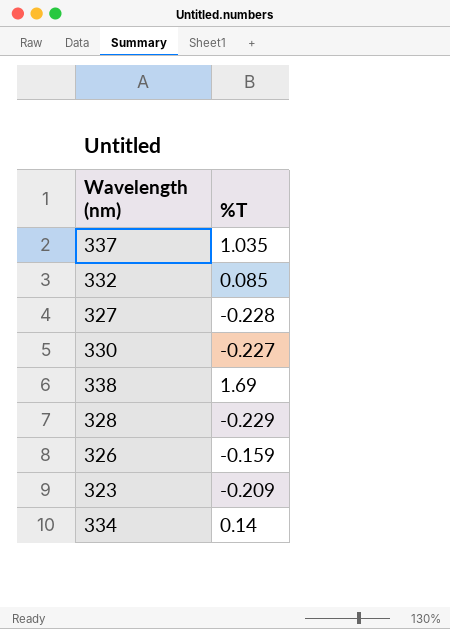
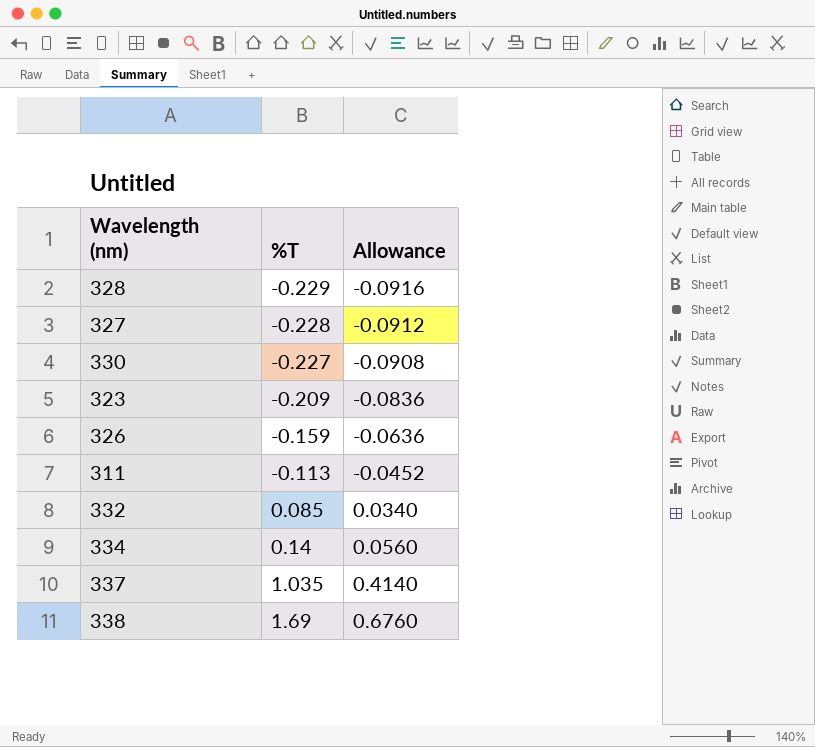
row order: none -> %T ascending
column Allowance | formula: none -> [%T] * 0.4
row 311: none -> -0.113 | -0.0452

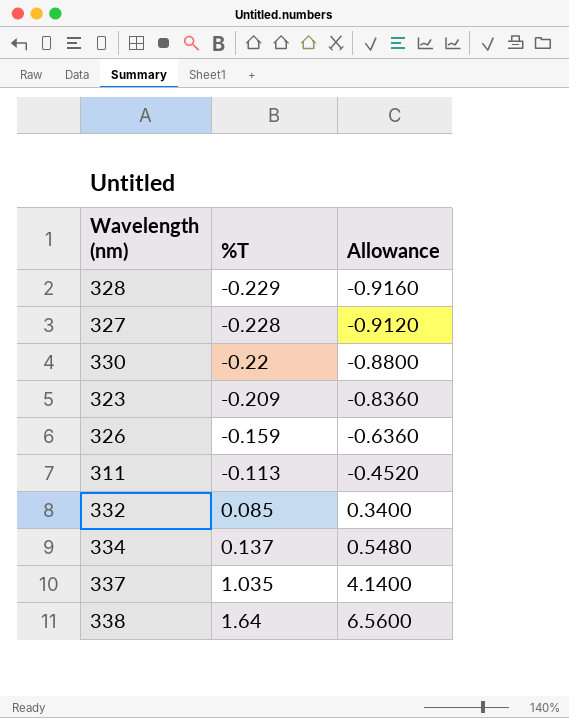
column Allowance | formula: [%T] * 0.4 -> [%T] * 4
330 | %T: -0.227 -> -0.22
334 | %T: 0.14 -> 0.137
338 | %T: 1.69 -> 1.64

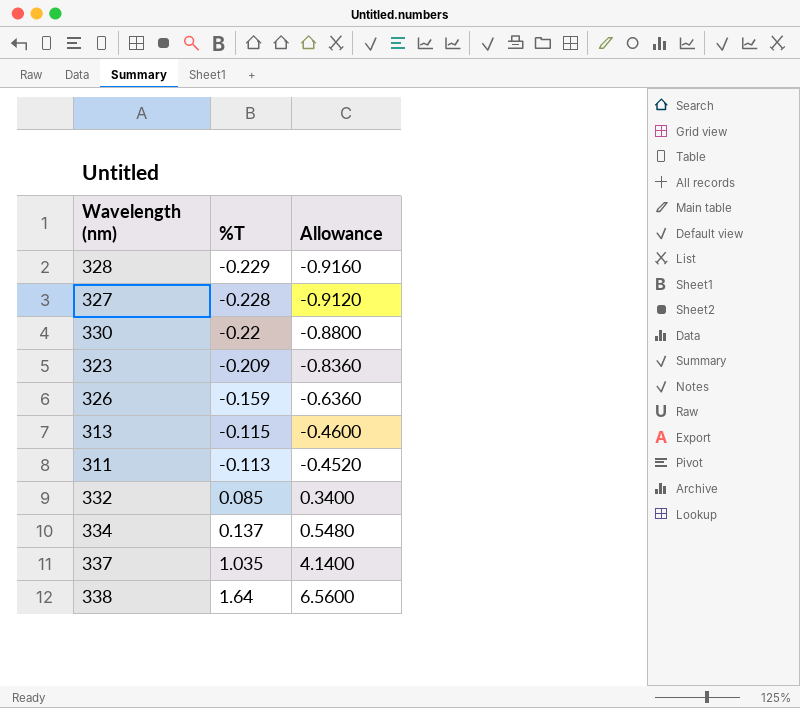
row 313: none -> -0.115 | -0.4600

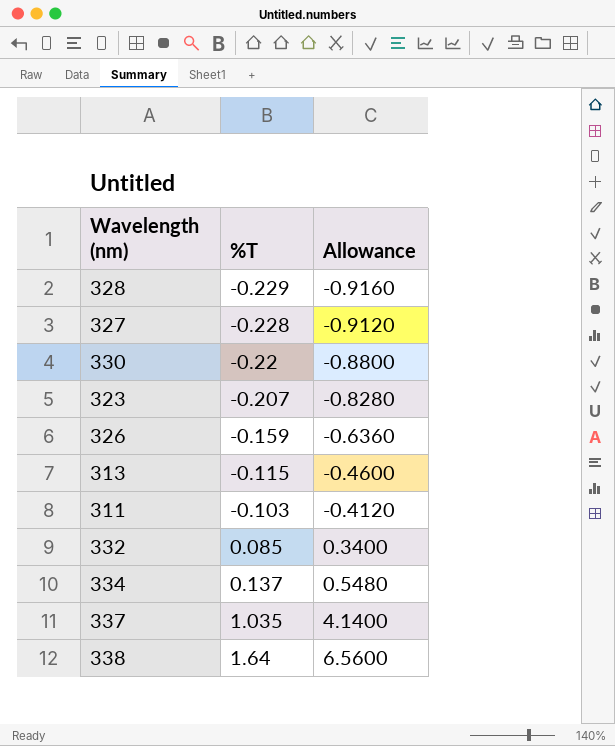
323 | %T: -0.209 -> -0.207
323 | Allowance: -0.8360 -> -0.8280
311 | %T: -0.113 -> -0.103
311 | Allowance: -0.4520 -> -0.4120

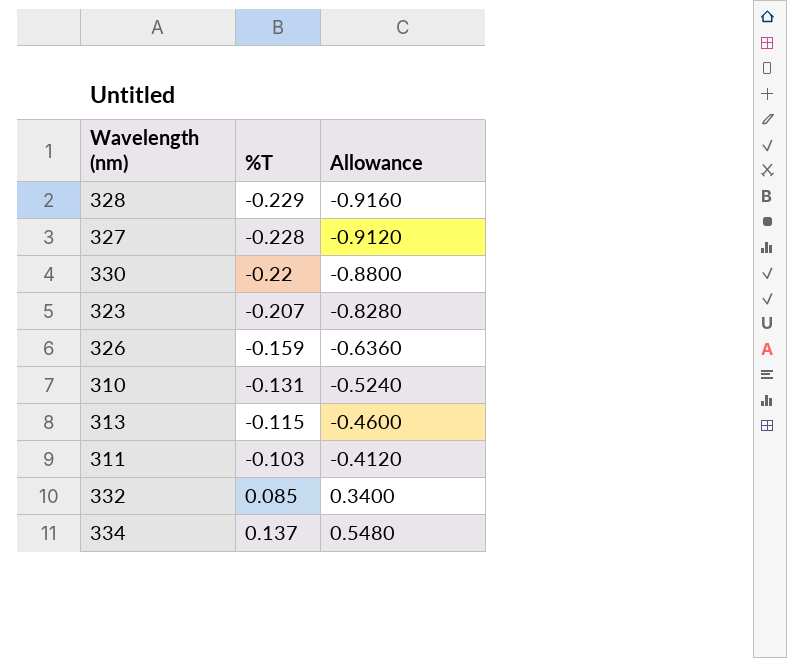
row 337: 1.035 | 4.1400 -> none
row 338: 1.64 | 6.5600 -> none
row 310: none -> -0.131 | -0.5240

